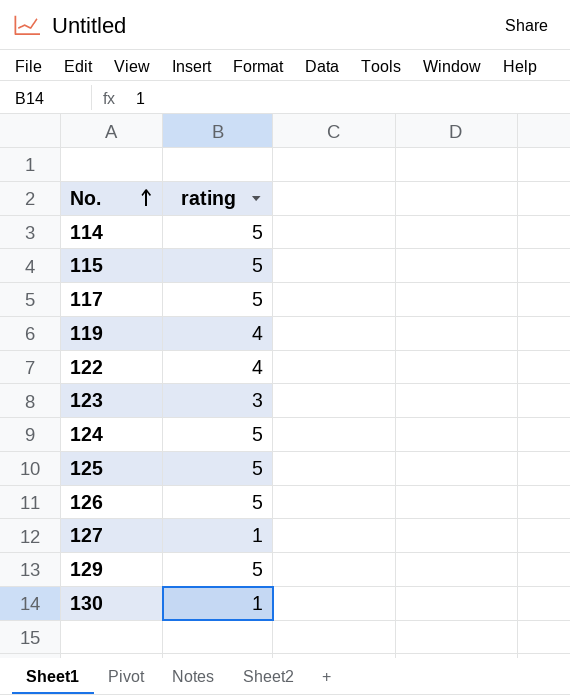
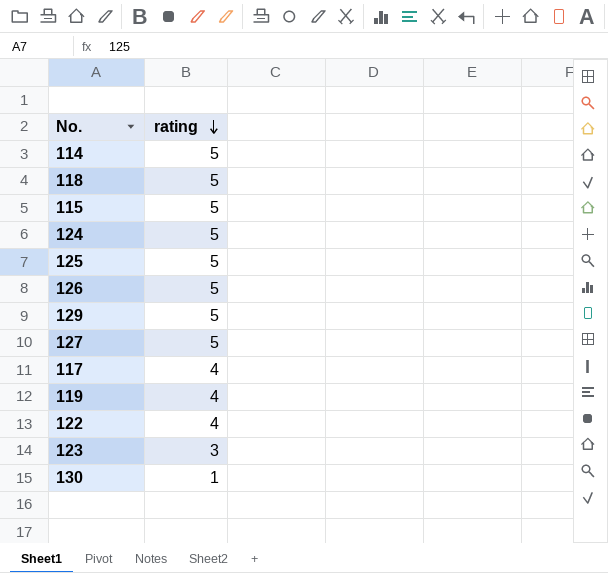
row order: No. ascending -> rating descending
row 118: none -> 5
127 | rating: 1 -> 5
117 | rating: 5 -> 4

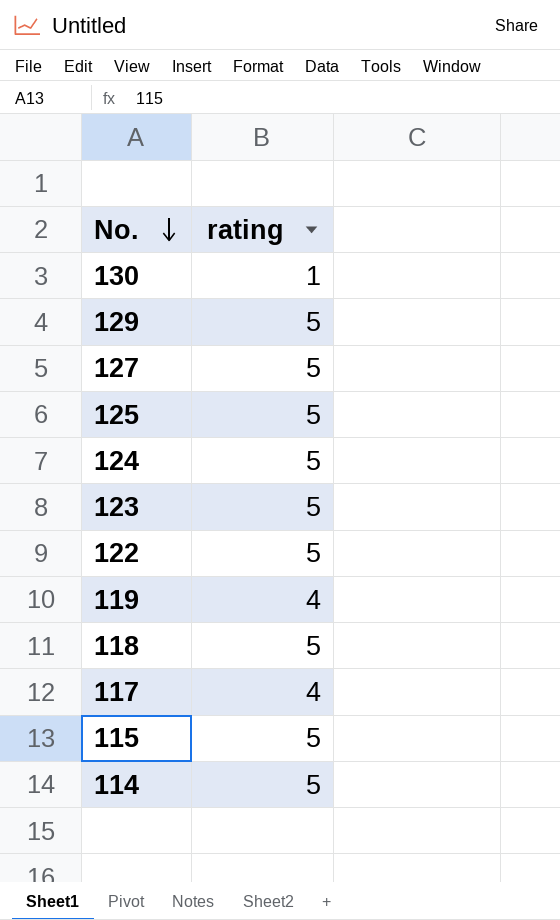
row order: rating descending -> No. descending
row 126: 5 -> none
123 | rating: 3 -> 5
122 | rating: 4 -> 5

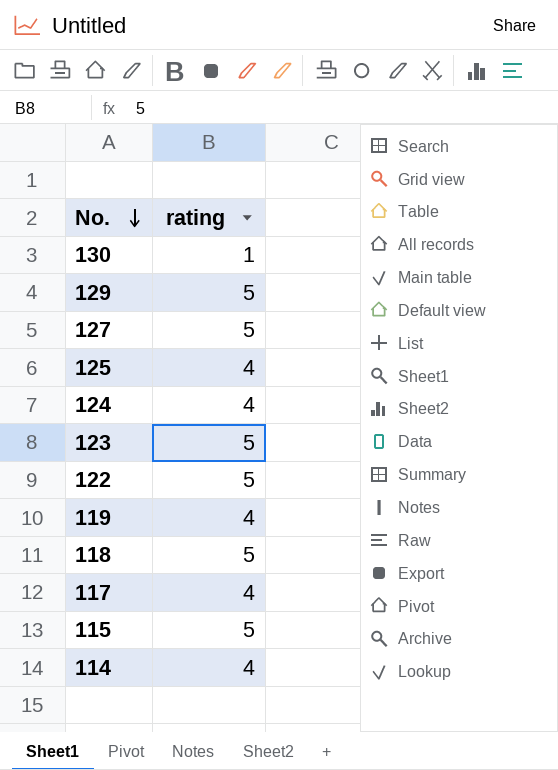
125 | rating: 5 -> 4
124 | rating: 5 -> 4
114 | rating: 5 -> 4

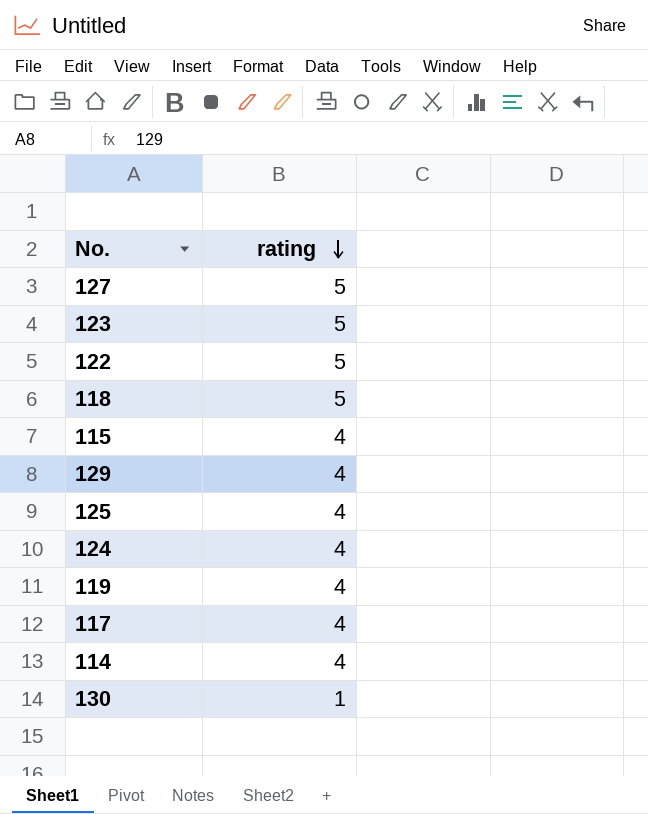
row order: No. descending -> rating descending
115 | rating: 5 -> 4
129 | rating: 5 -> 4

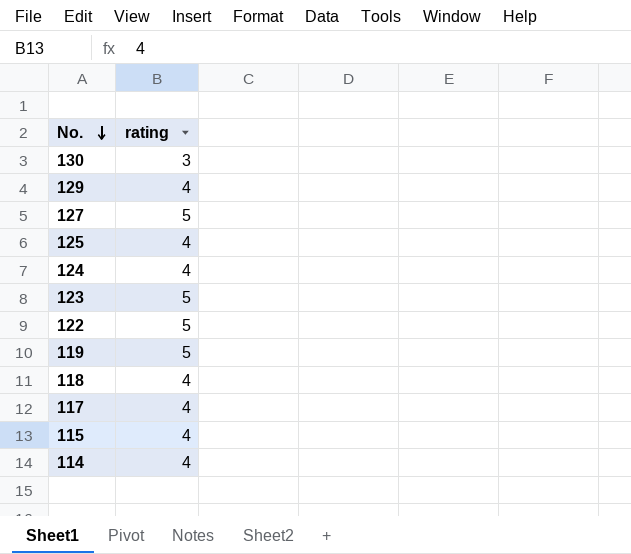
row order: rating descending -> No. descending
130 | rating: 1 -> 3
119 | rating: 4 -> 5
118 | rating: 5 -> 4

